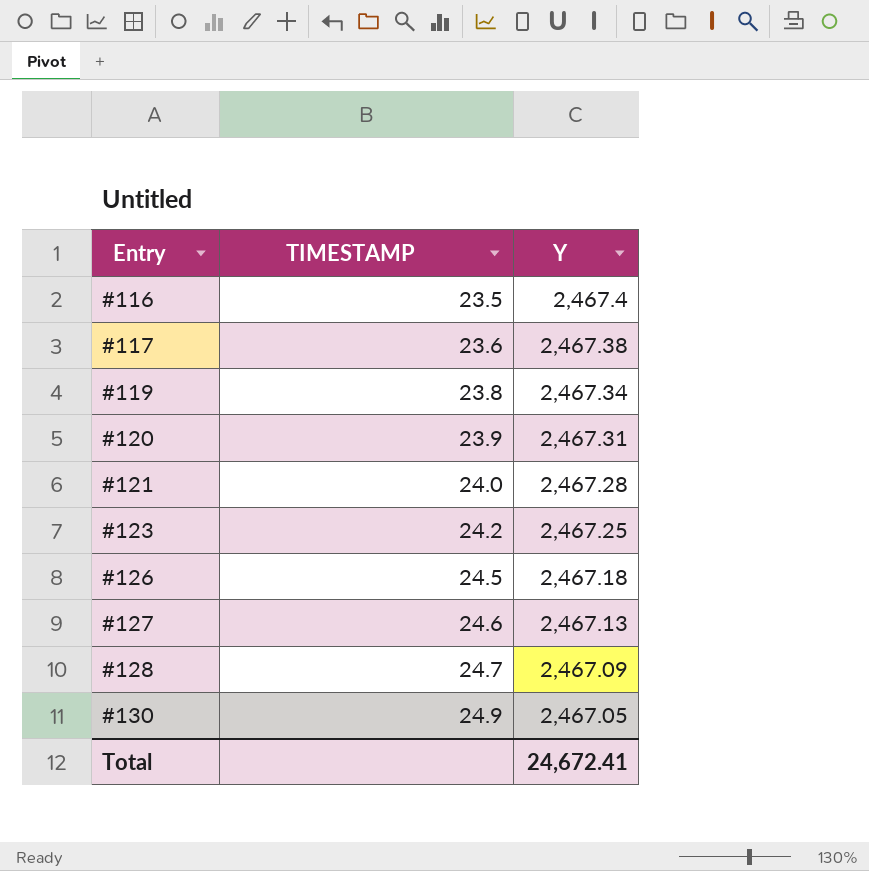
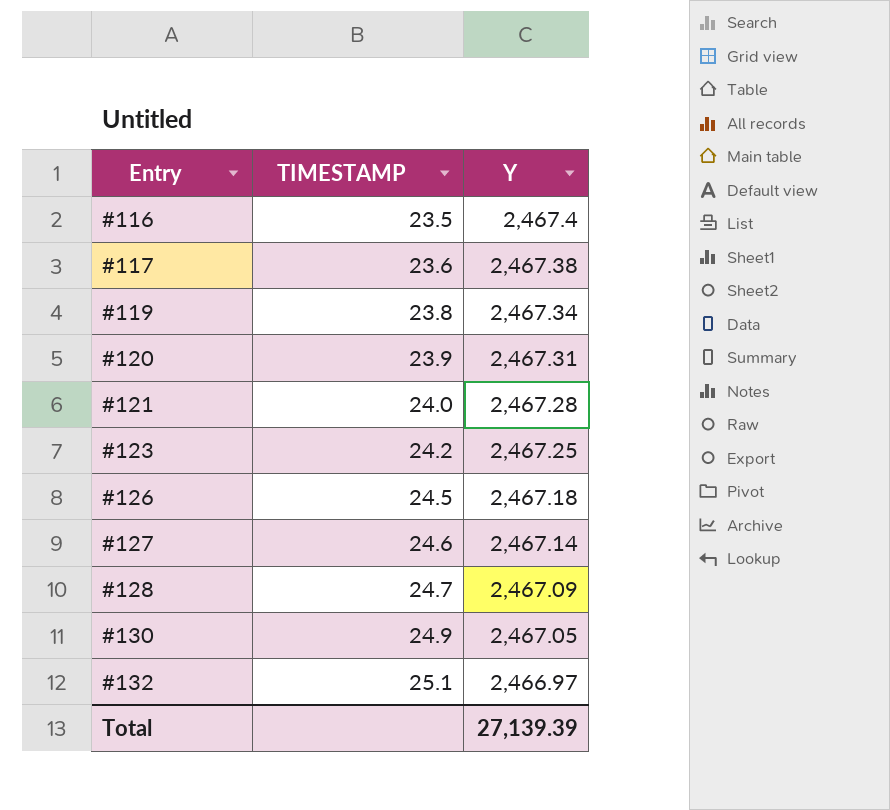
#127 | Y: 2,467.13 -> 2,467.14
row #132: none -> 25.1 | 2,466.97
Total | Y: 24,672.41 -> 27,139.39

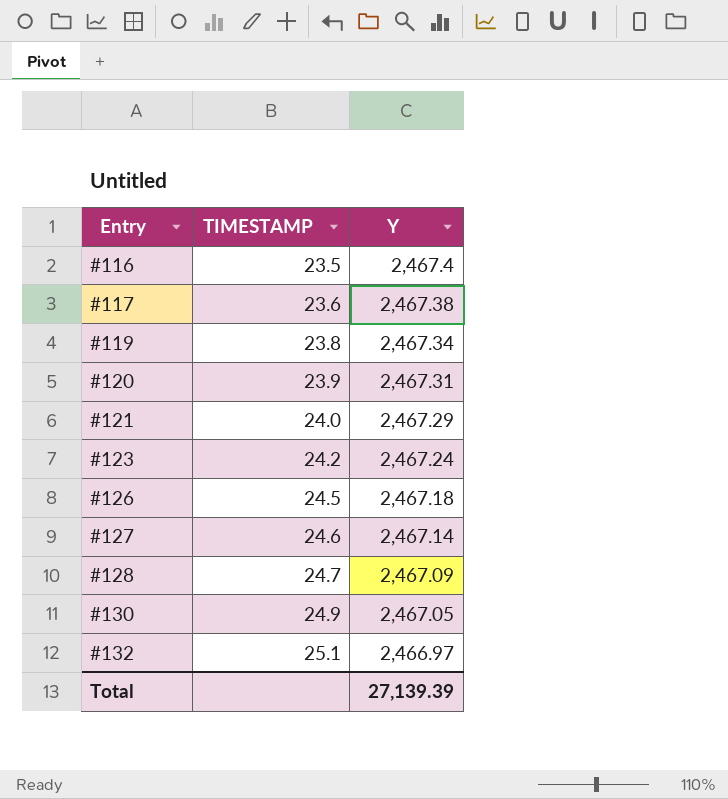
#121 | Y: 2,467.28 -> 2,467.29
#123 | Y: 2,467.25 -> 2,467.24

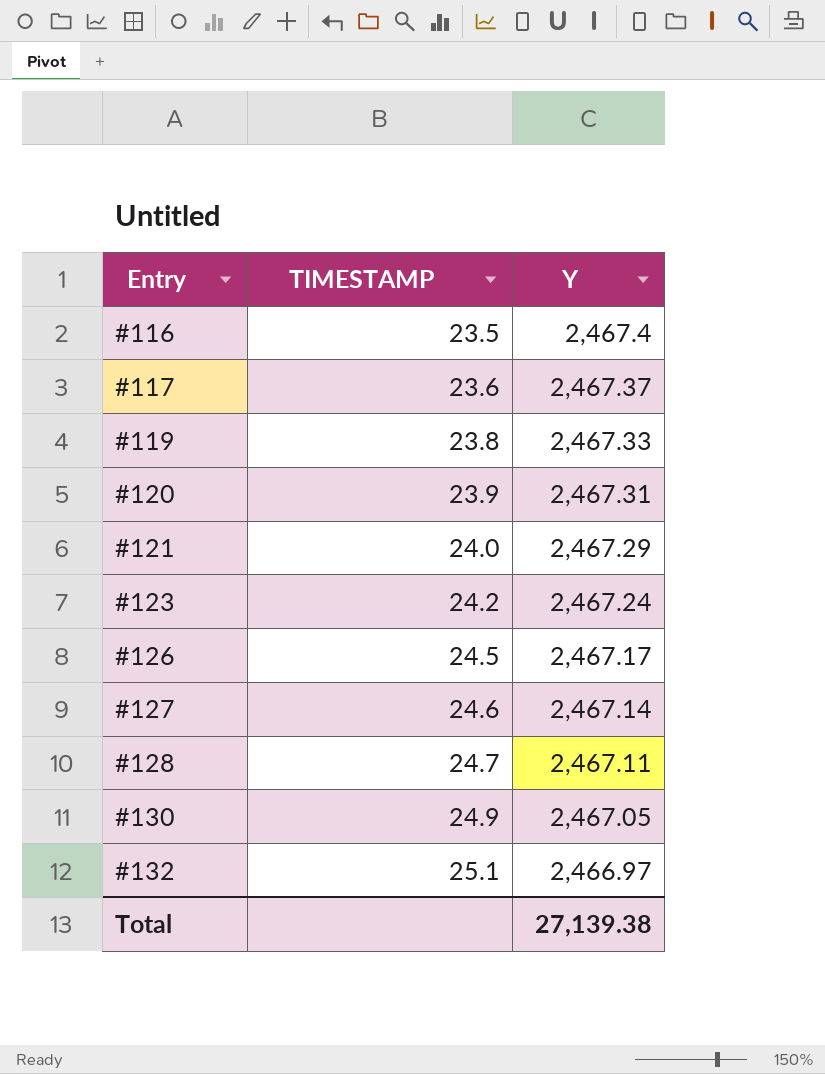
#117 | Y: 2,467.38 -> 2,467.37
#119 | Y: 2,467.34 -> 2,467.33
#126 | Y: 2,467.18 -> 2,467.17
#128 | Y: 2,467.09 -> 2,467.11
Total | Y: 27,139.39 -> 27,139.38

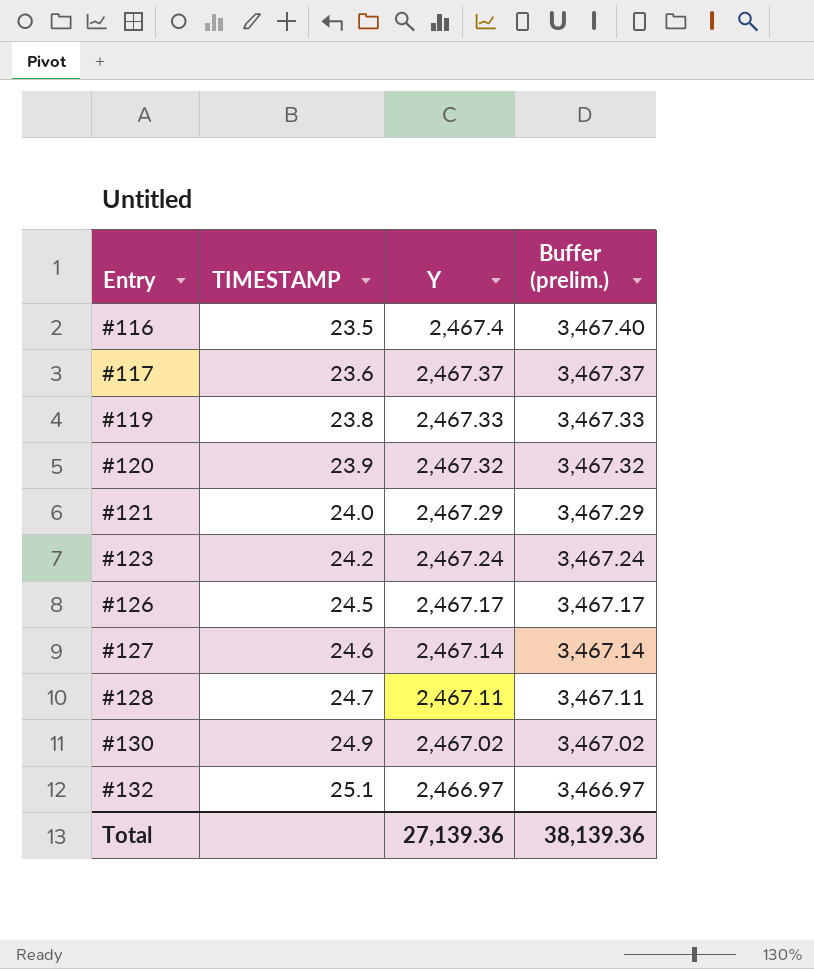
column Buffer (prelim.) | formula: none -> [Y] + 1000
#120 | Y: 2,467.31 -> 2,467.32
#130 | Y: 2,467.05 -> 2,467.02
Total | Y: 27,139.38 -> 27,139.36

